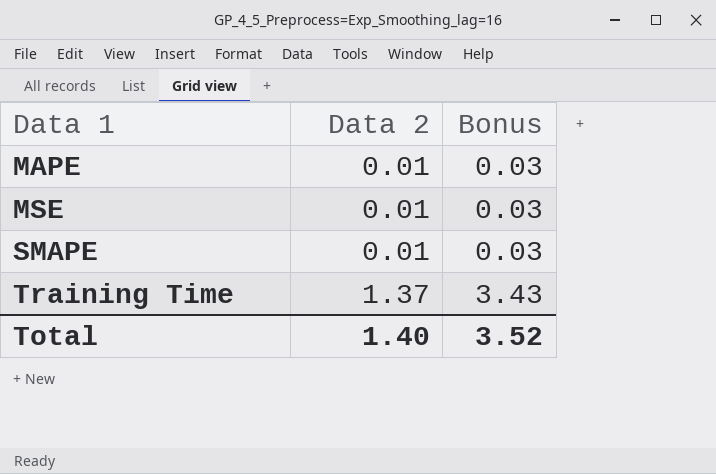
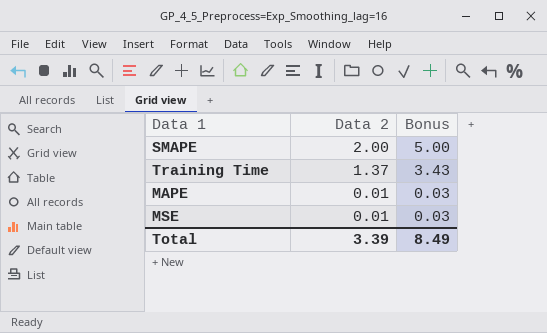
row order: Data 1 ascending -> Data 2 descending
SMAPE | Data 2: 0.01 -> 2.00
SMAPE | Bonus: 0.03 -> 5.00
Total | Data 2: 1.40 -> 3.39
Total | Bonus: 3.52 -> 8.49

